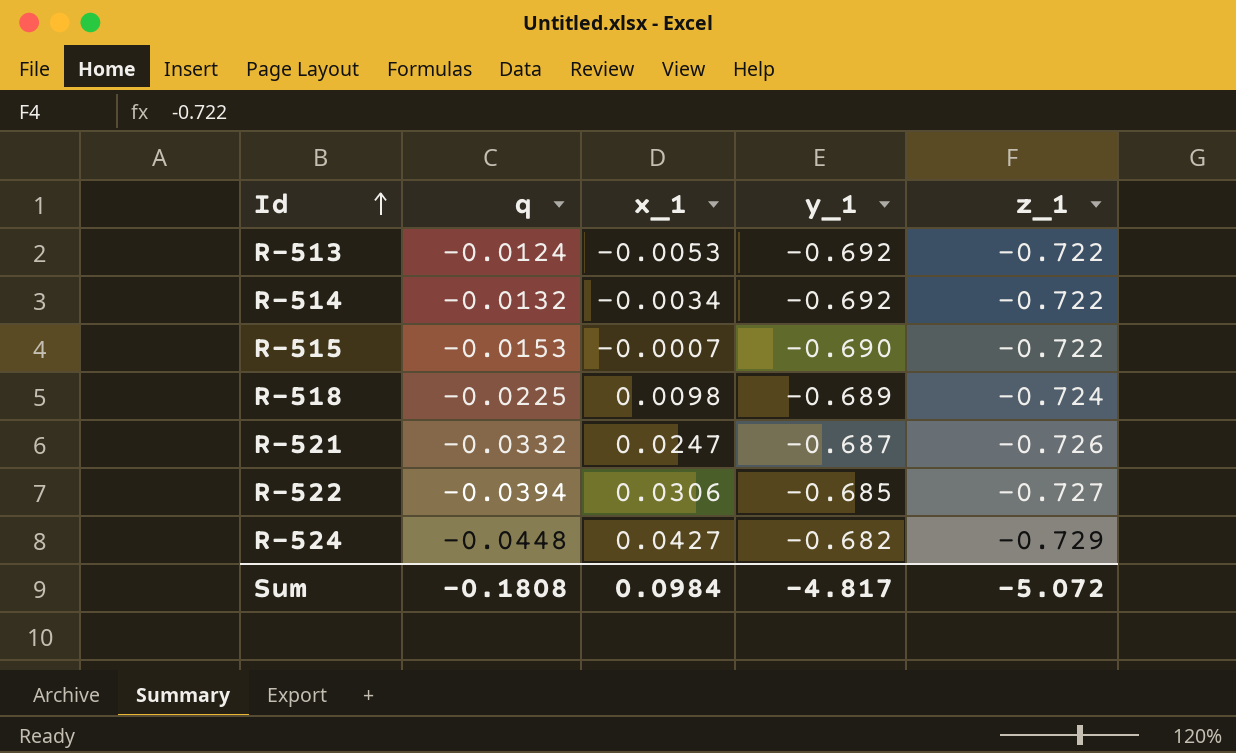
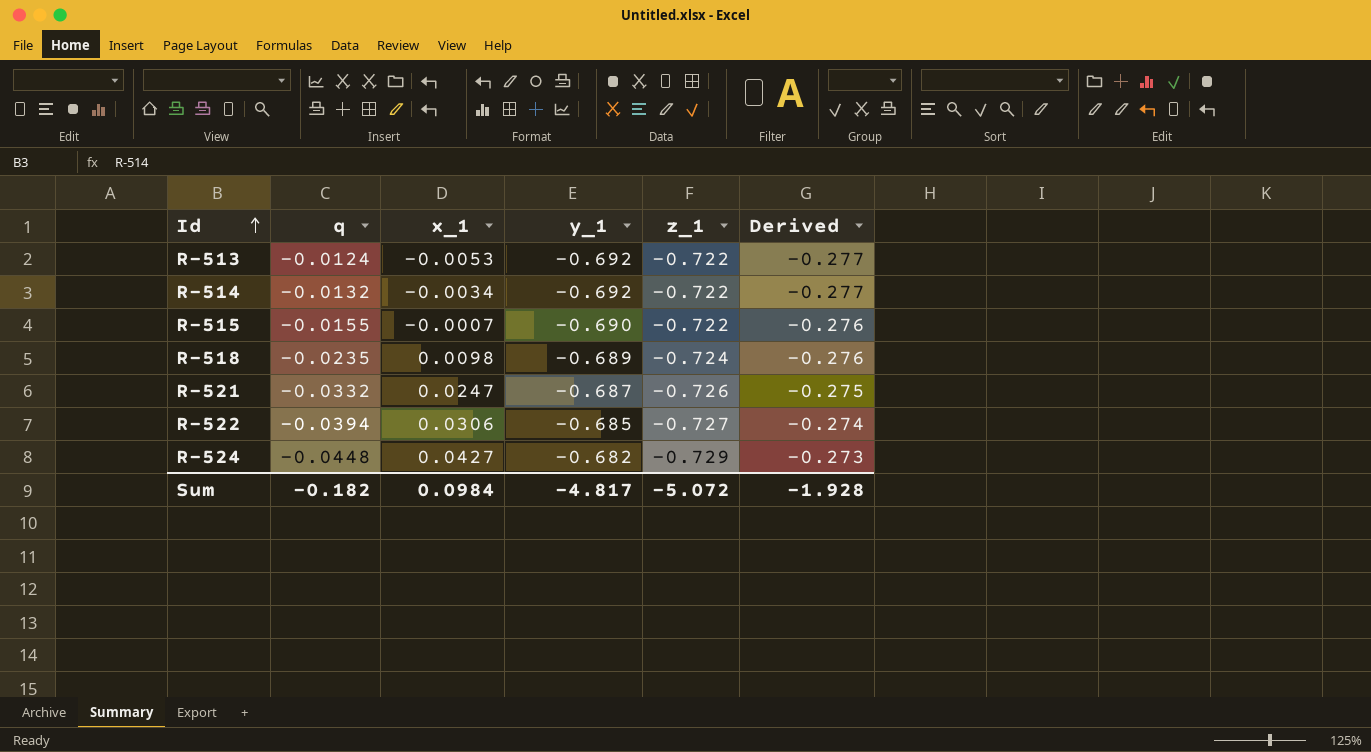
column Derived | formula: none -> [y_1] * 0.4
R-515 | q: -0.0153 -> -0.0155
R-518 | q: -0.0225 -> -0.0235
Sum | q: -0.1808 -> -0.182

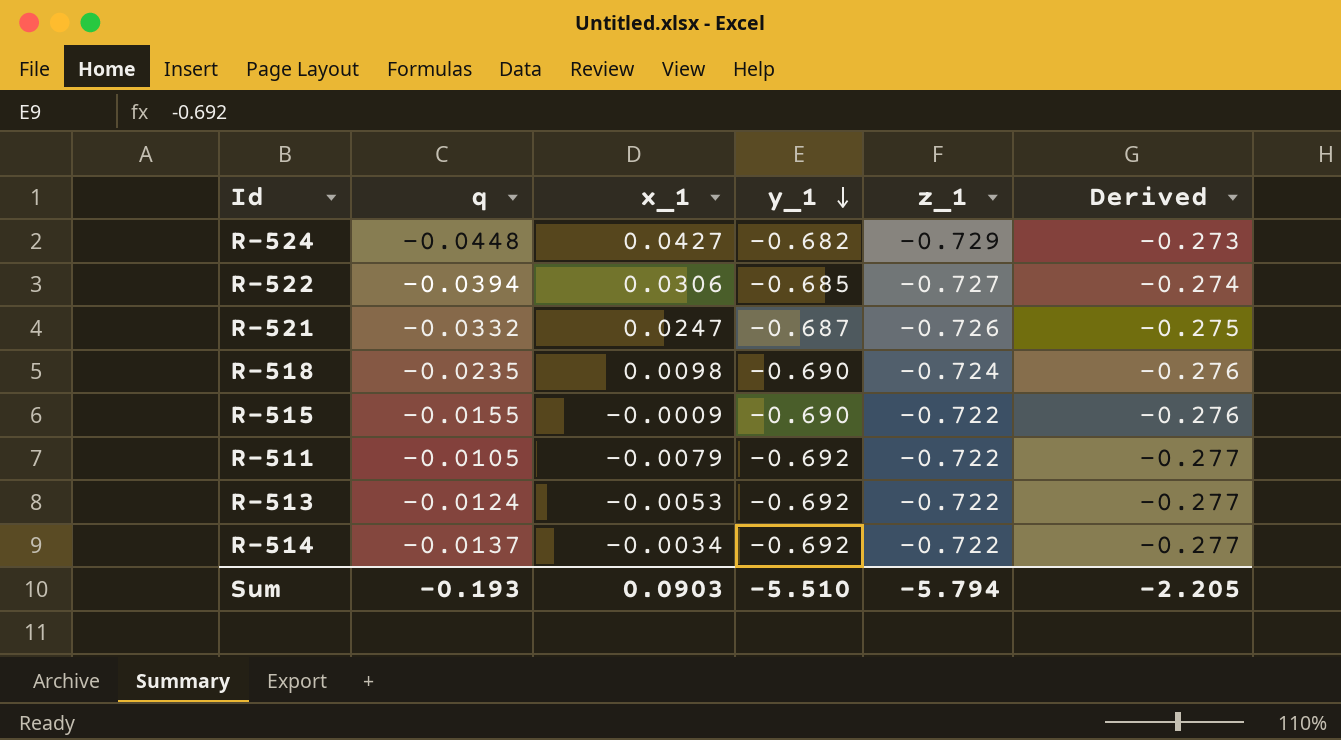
row order: Id ascending -> y_1 descending
R-518 | y_1: -0.689 -> -0.690
R-515 | x_1: -0.0007 -> -0.0009
row R-511: none -> -0.0105 | -0.0079 | -0.692 | -0.722 | -0.277
R-514 | q: -0.0132 -> -0.0137
Sum | q: -0.182 -> -0.193
Sum | x_1: 0.0984 -> 0.0903
Sum | y_1: -4.817 -> -5.510
Sum | z_1: -5.072 -> -5.794
Sum | Derived: -1.928 -> -2.205

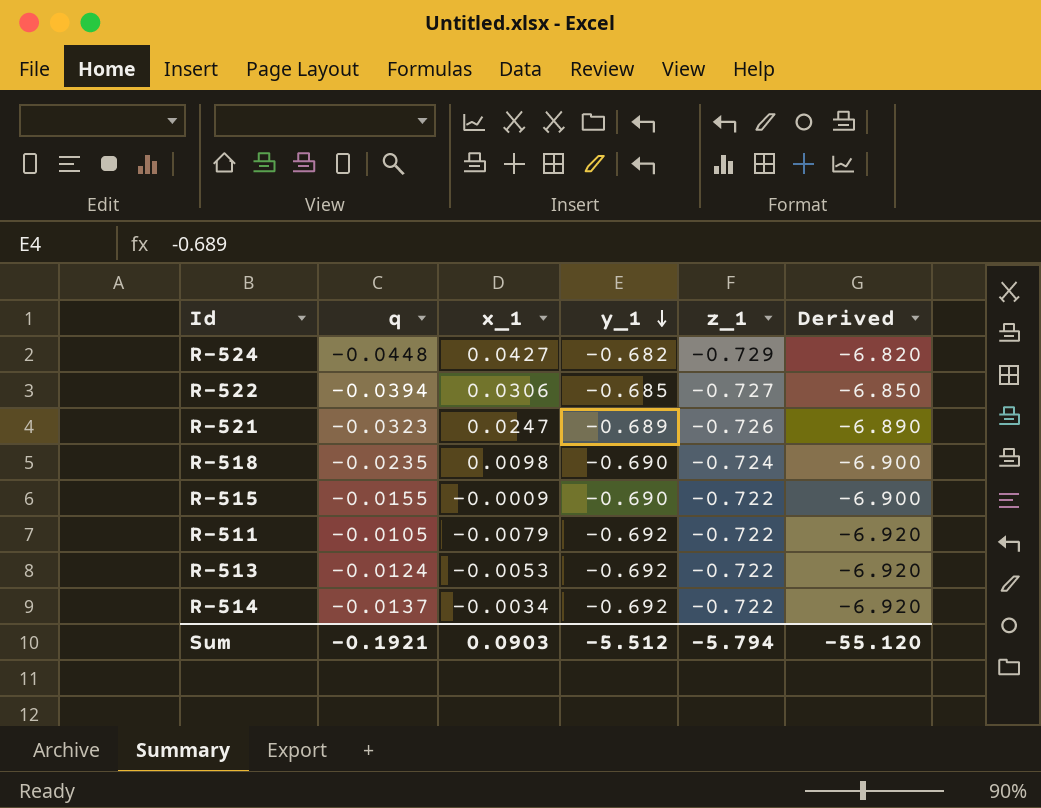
column Derived | formula: [y_1] * 0.4 -> [y_1] * 10
R-521 | q: -0.0332 -> -0.0323
R-521 | y_1: -0.687 -> -0.689
Sum | q: -0.193 -> -0.1921
Sum | y_1: -5.510 -> -5.512
Sum | Derived: -2.205 -> -55.120

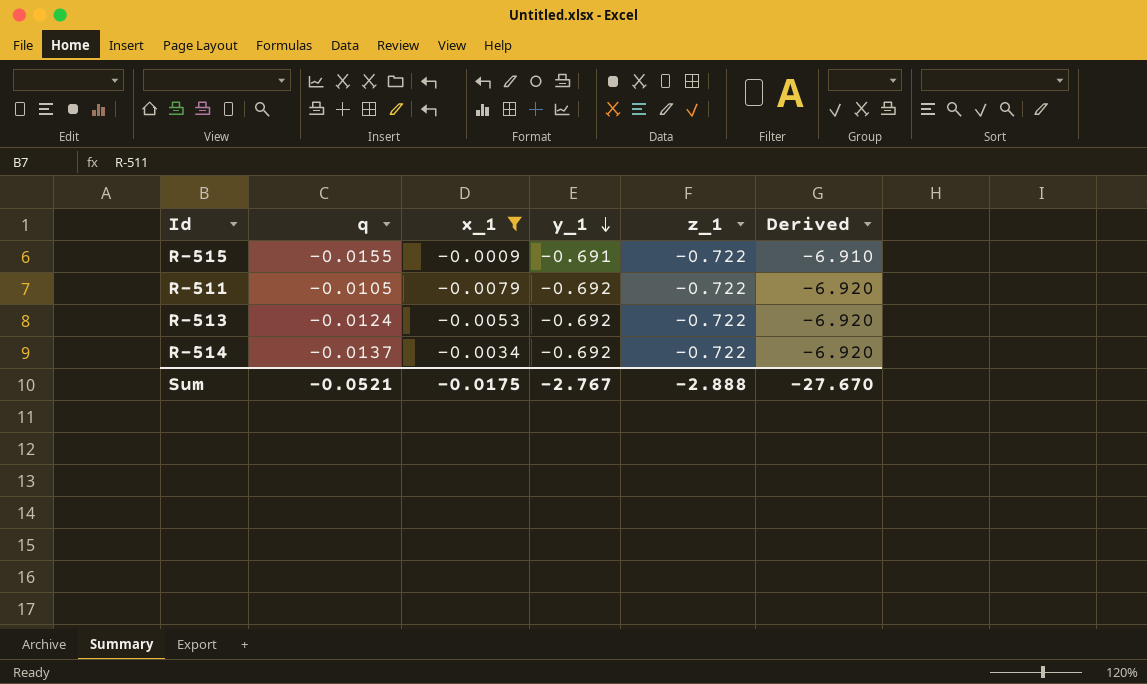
filter: none -> x_1 <= -0.0009
R-515 | y_1: -0.690 -> -0.691
R-515 | Derived: -6.900 -> -6.910
Sum | q: -0.1921 -> -0.0521
Sum | x_1: 0.0903 -> -0.0175
Sum | y_1: -5.512 -> -2.767
Sum | z_1: -5.794 -> -2.888
Sum | Derived: -55.120 -> -27.670

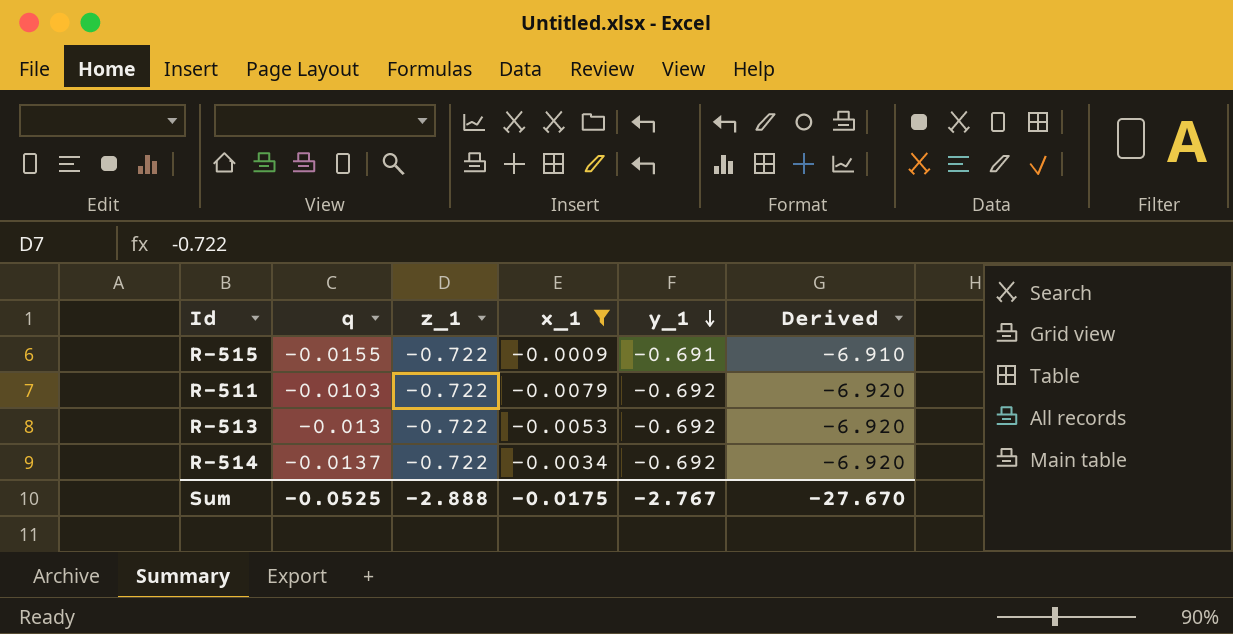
column z_1 | position: 5 -> 3
R-511 | q: -0.0105 -> -0.0103
R-513 | q: -0.0124 -> -0.013
Sum | q: -0.0521 -> -0.0525

